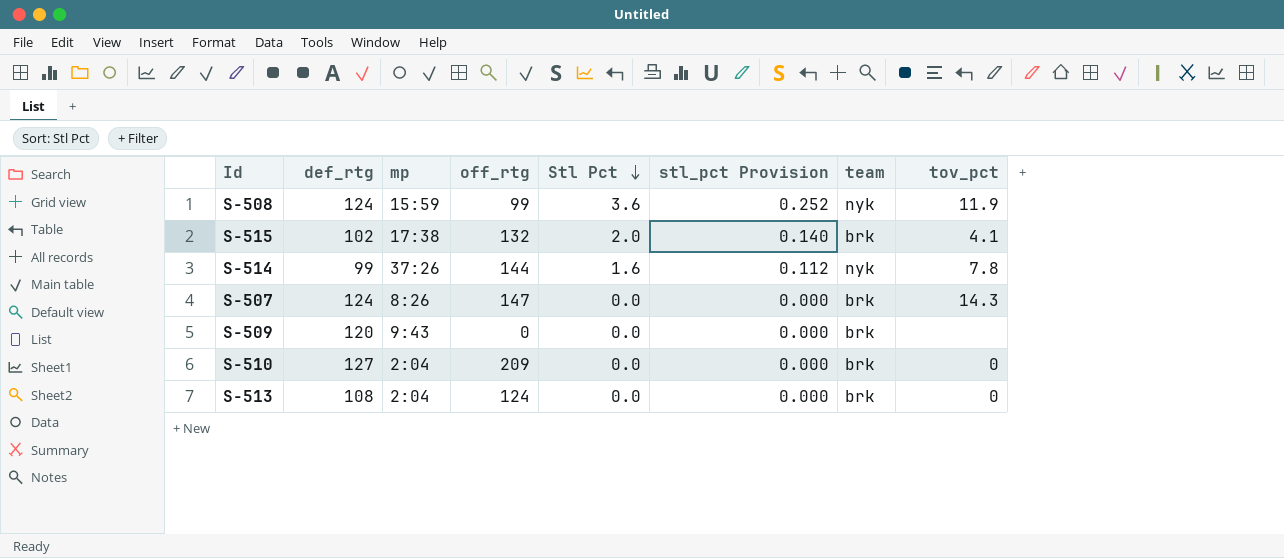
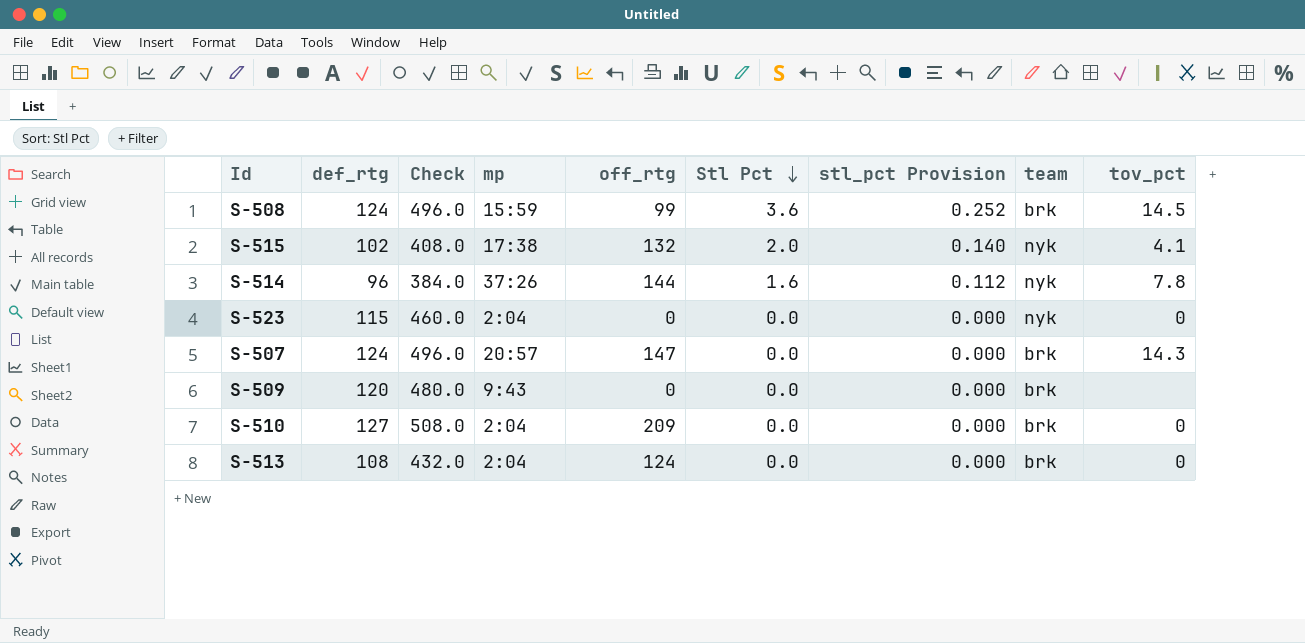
column Check | formula: none -> [def_rtg] * 4
S-508 | team: nyk -> brk
S-508 | tov_pct: 11.9 -> 14.5
S-515 | team: brk -> nyk
S-514 | def_rtg: 99 -> 96
row S-523: none -> 115 | 460.0 | 2:04 | 0 | 0.0 | 0.000 | nyk | 0
S-507 | mp: 8:26 -> 20:57

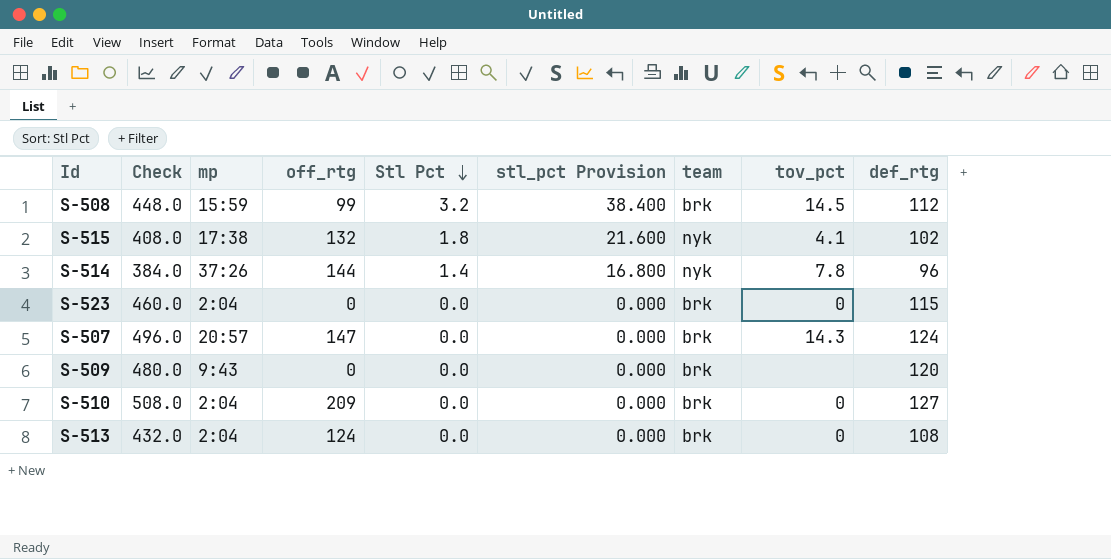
column stl_pct Provision | formula: [Stl Pct] * 0.07 -> [Stl Pct] * 12
column def_rtg | position: 2 -> 9
S-508 | Check: 496.0 -> 448.0
S-508 | Stl Pct: 3.6 -> 3.2
S-508 | def_rtg: 124 -> 112
S-515 | Stl Pct: 2.0 -> 1.8
S-514 | Stl Pct: 1.6 -> 1.4
S-523 | team: nyk -> brk

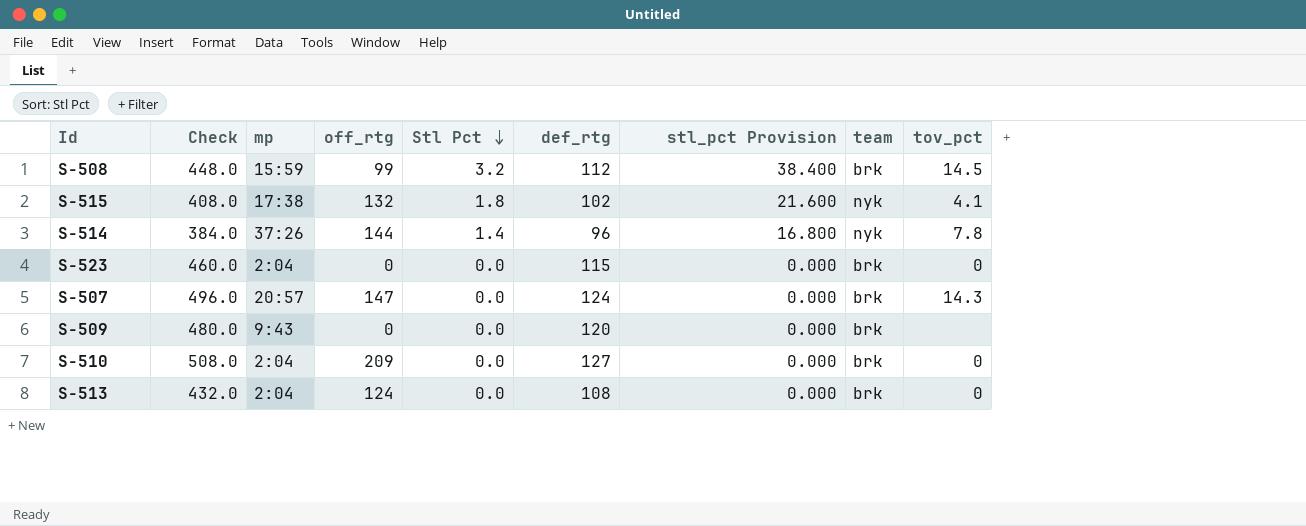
column def_rtg | position: 9 -> 6

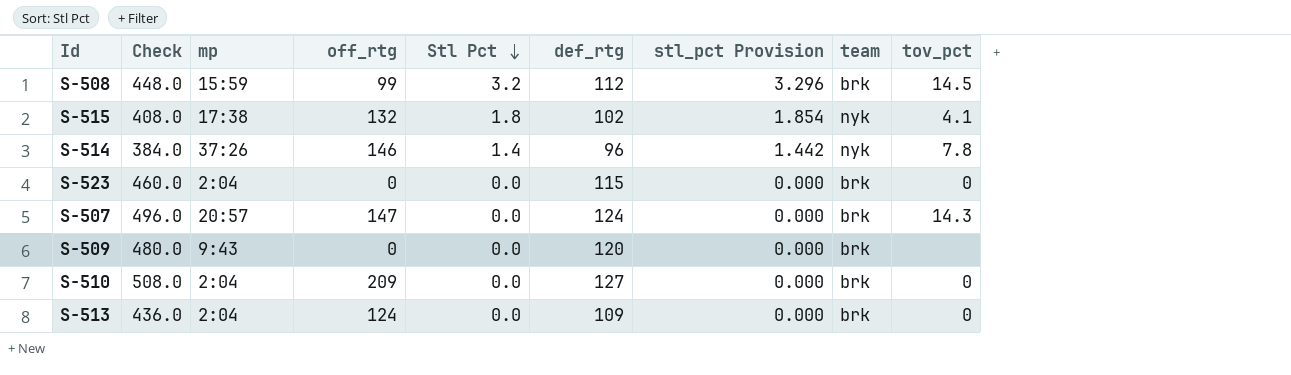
column stl_pct Provision | formula: [Stl Pct] * 12 -> [Stl Pct] * 1.03
S-514 | off_rtg: 144 -> 146
S-513 | Check: 432.0 -> 436.0
S-513 | def_rtg: 108 -> 109

